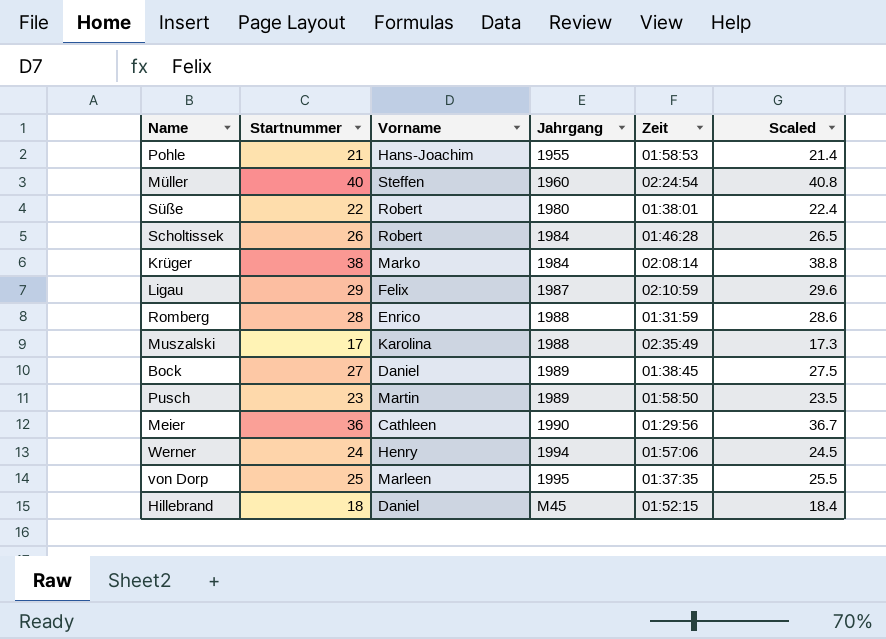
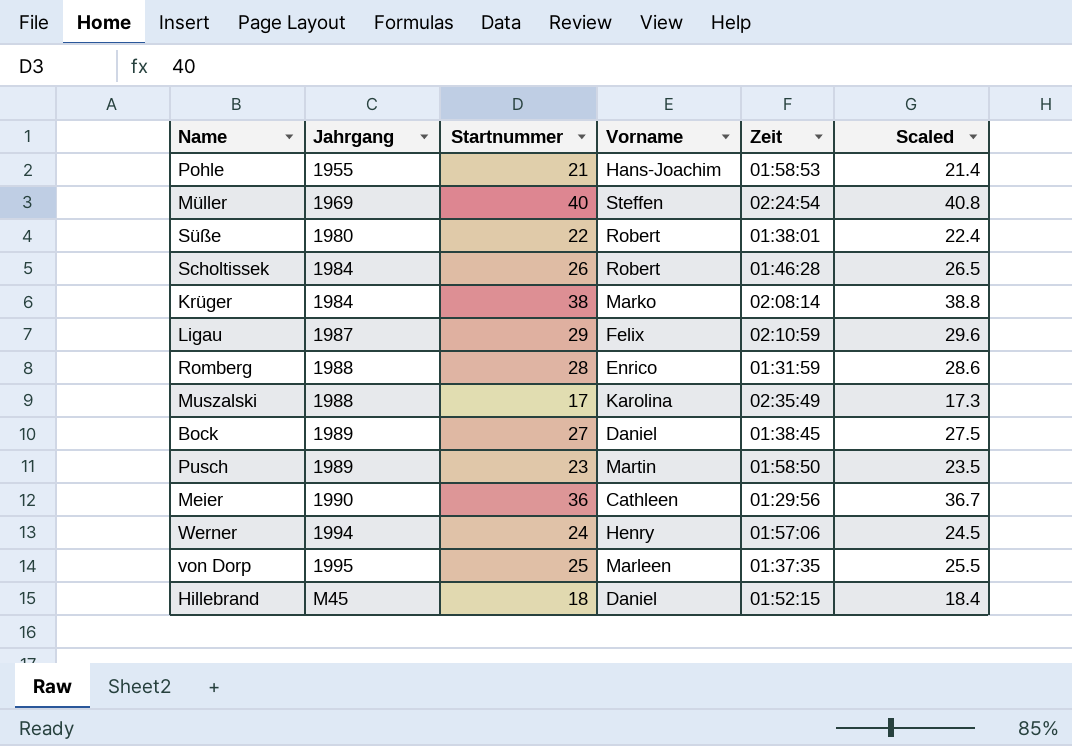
column Jahrgang | position: 4 -> 2
Müller | Jahrgang: 1960 -> 1969

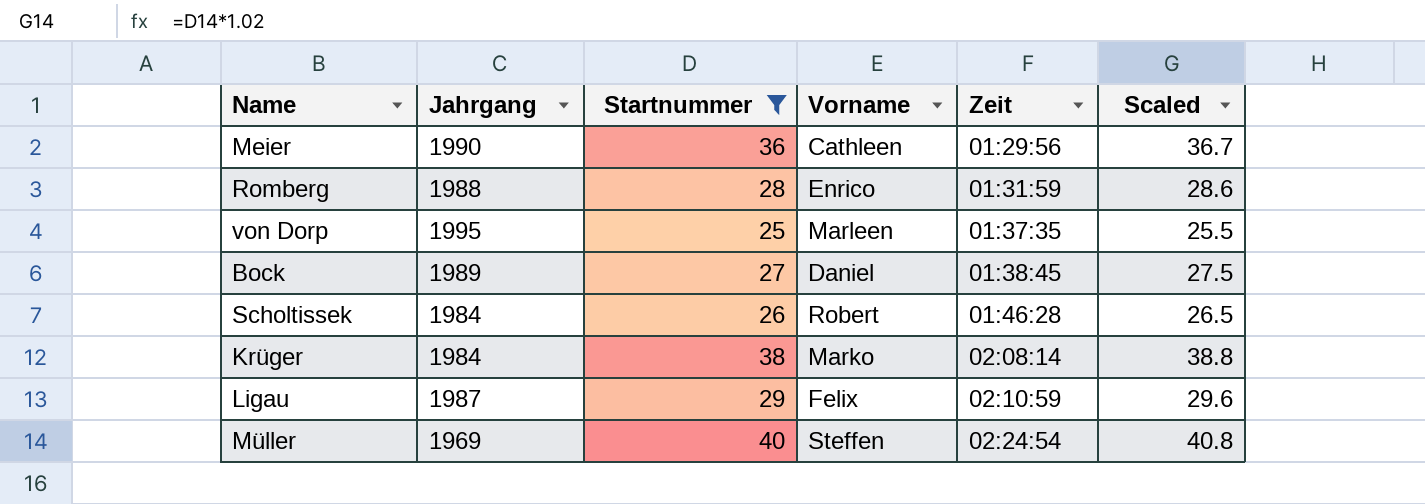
filter: none -> Startnummer >= 25
row order: Jahrgang ascending -> Zeit ascending

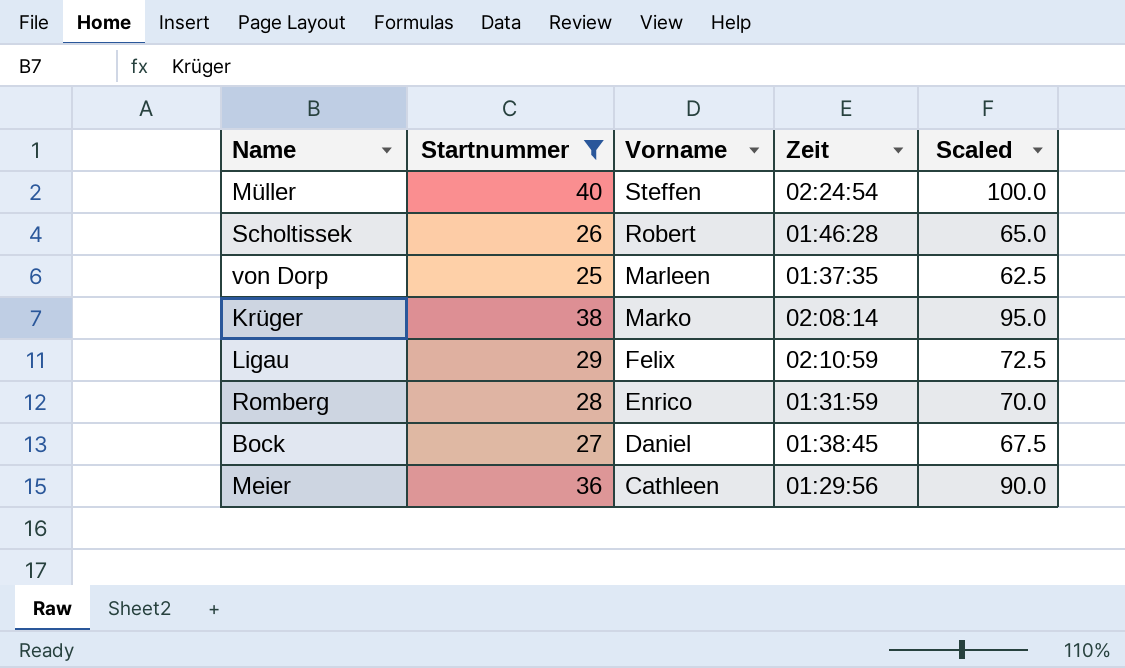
row order: Zeit ascending -> Vorname descending
column Jahrgang | position: 2 -> none
column Scaled | formula: [Startnummer] * 1.02 -> [Startnummer] * 2.5

